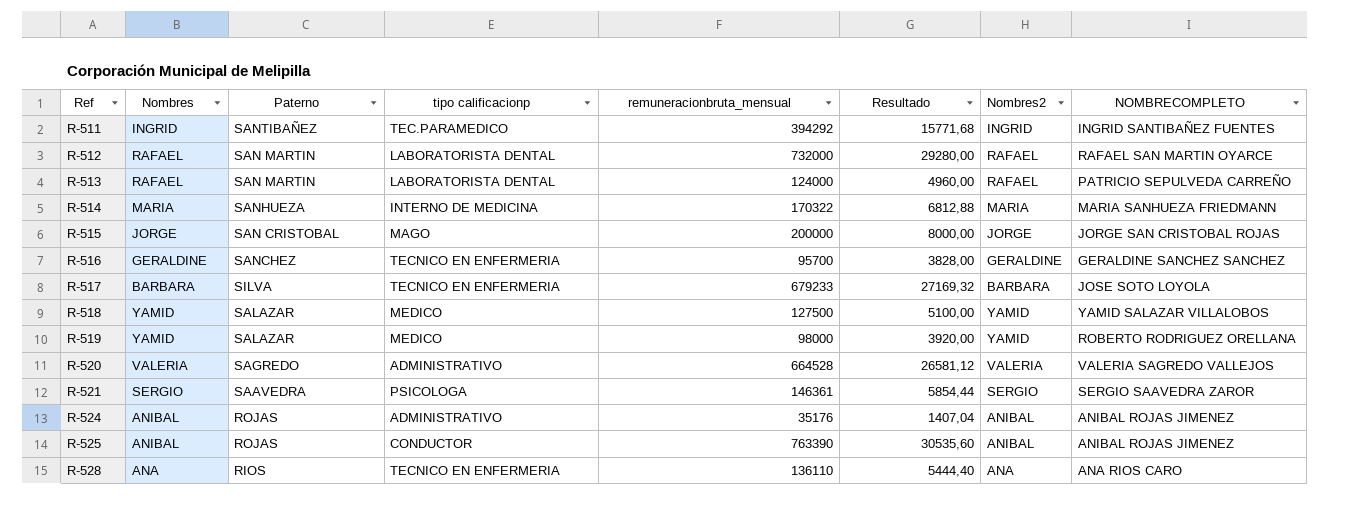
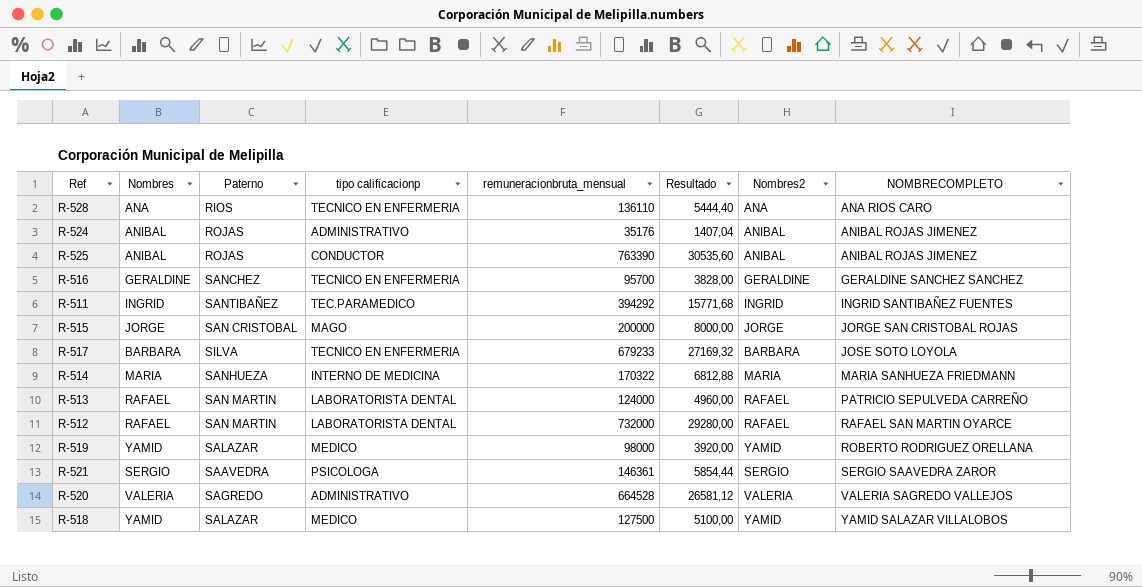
row order: Ref ascending -> NOMBRECOMPLETO ascending

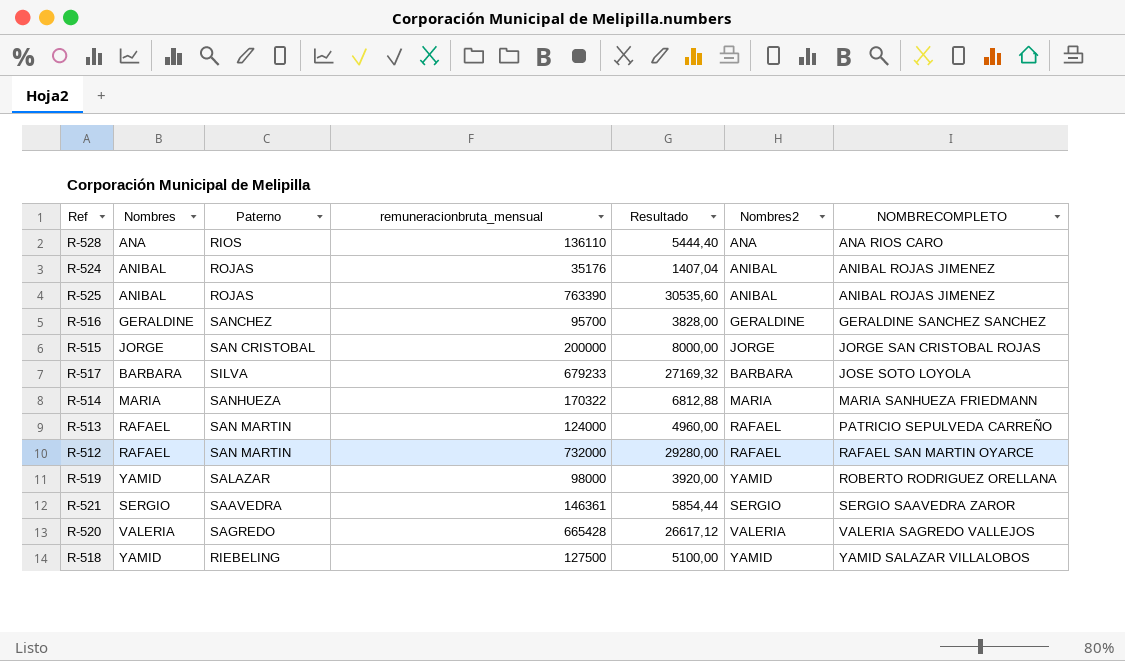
column tipo calificacionp | position: 4 -> none
row R-511: INGRID | SANTIBAÑEZ | TEC.PARAMEDICO | 394292 | 15771,68 | INGRID | INGRID SANTIBAÑEZ FUENTES -> none
R-520 | remuneracionbruta_mensual: 664528 -> 665428
R-520 | Resultado: 26581,12 -> 26617,12
R-518 | Paterno: SALAZAR -> RIEBELING

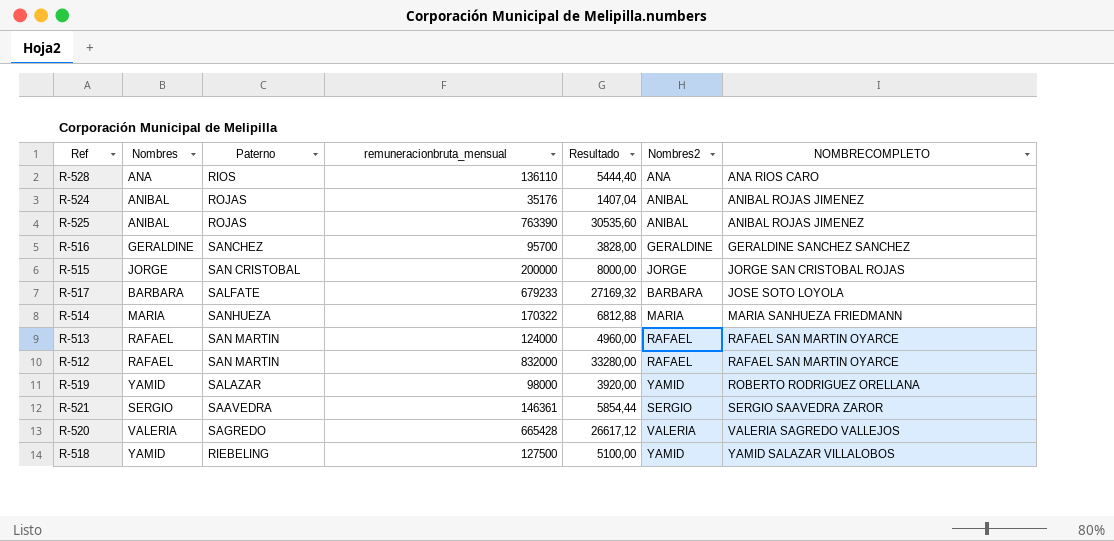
R-517 | Paterno: SILVA -> SALFATE
R-513 | NOMBRECOMPLETO: PATRICIO SEPULVEDA CARREÑO -> RAFAEL SAN MARTIN OYARCE
R-512 | remuneracionbruta_mensual: 732000 -> 832000
R-512 | Resultado: 29280,00 -> 33280,00

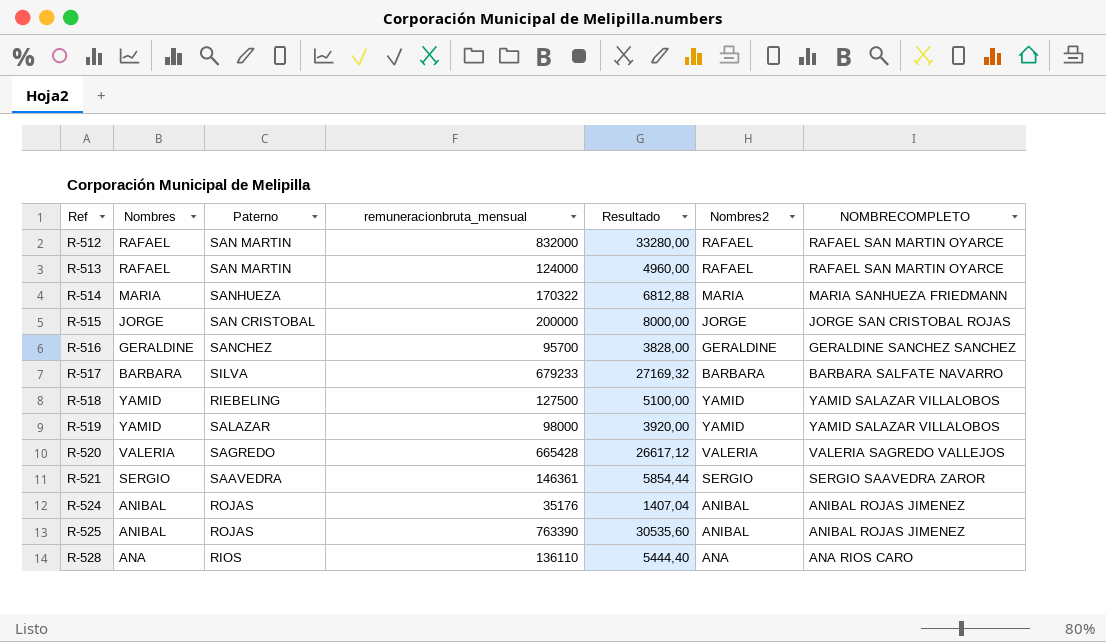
row order: NOMBRECOMPLETO ascending -> Ref ascending
R-517 | Paterno: SALFATE -> SILVA
R-517 | NOMBRECOMPLETO: JOSE SOTO LOYOLA -> BARBARA SALFATE NAVARRO
R-519 | NOMBRECOMPLETO: ROBERTO RODRIGUEZ ORELLANA -> YAMID SALAZAR VILLALOBOS

